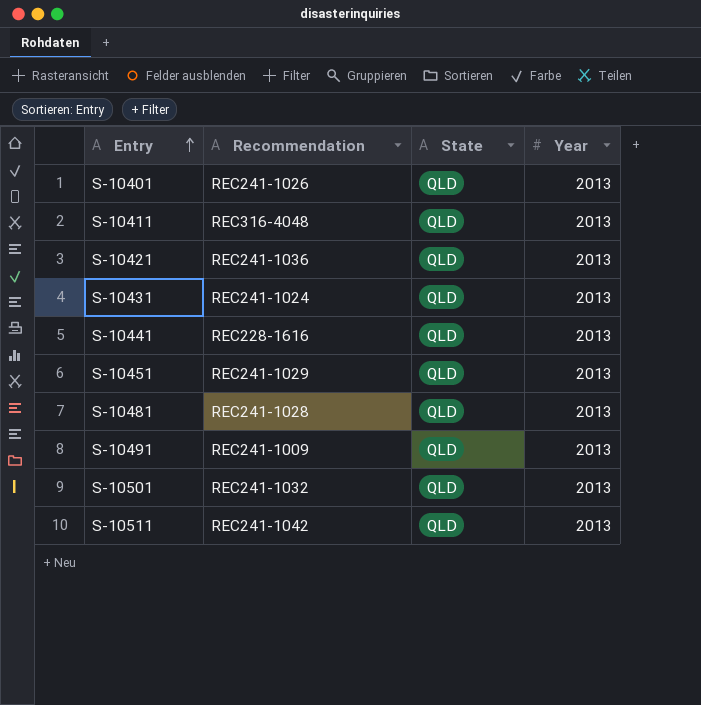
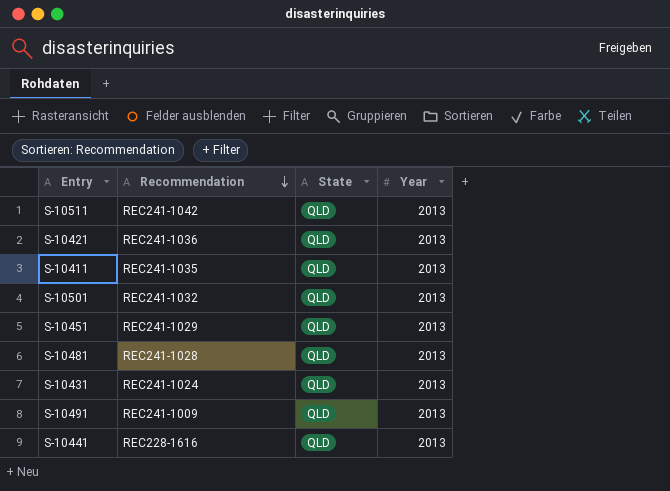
row order: Entry ascending -> Recommendation descending
row S-10401: REC241-1026 | QLD | 2013 -> none
S-10411 | Recommendation: REC316-4048 -> REC241-1035

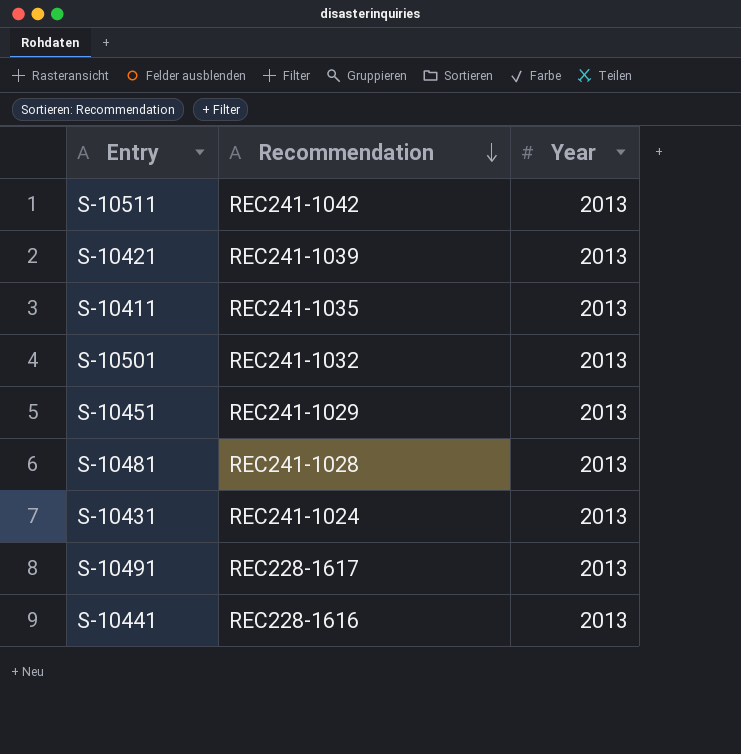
column State | position: 3 -> none
S-10421 | Recommendation: REC241-1036 -> REC241-1039
S-10491 | Recommendation: REC241-1009 -> REC228-1617

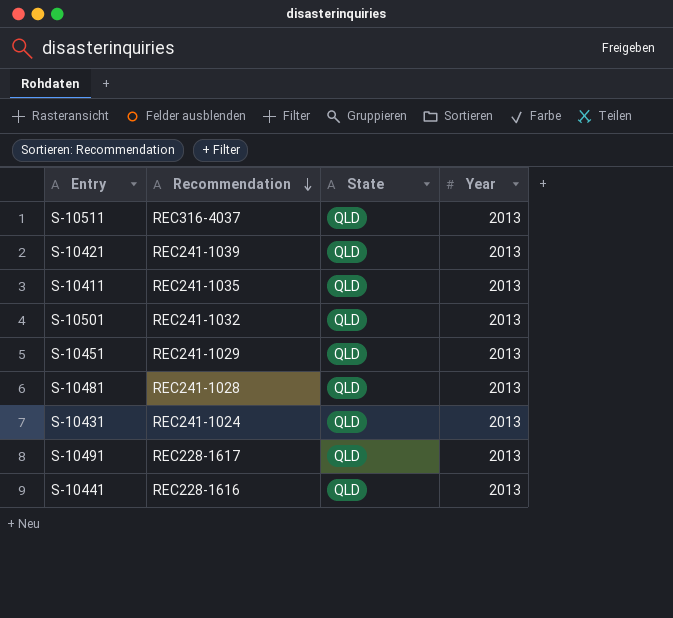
column State | position: none -> 3
S-10511 | Recommendation: REC241-1042 -> REC316-4037

